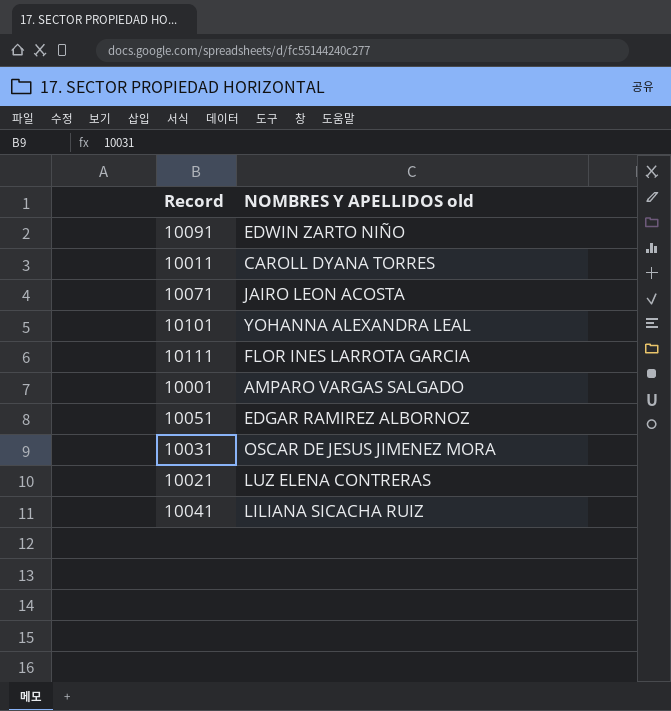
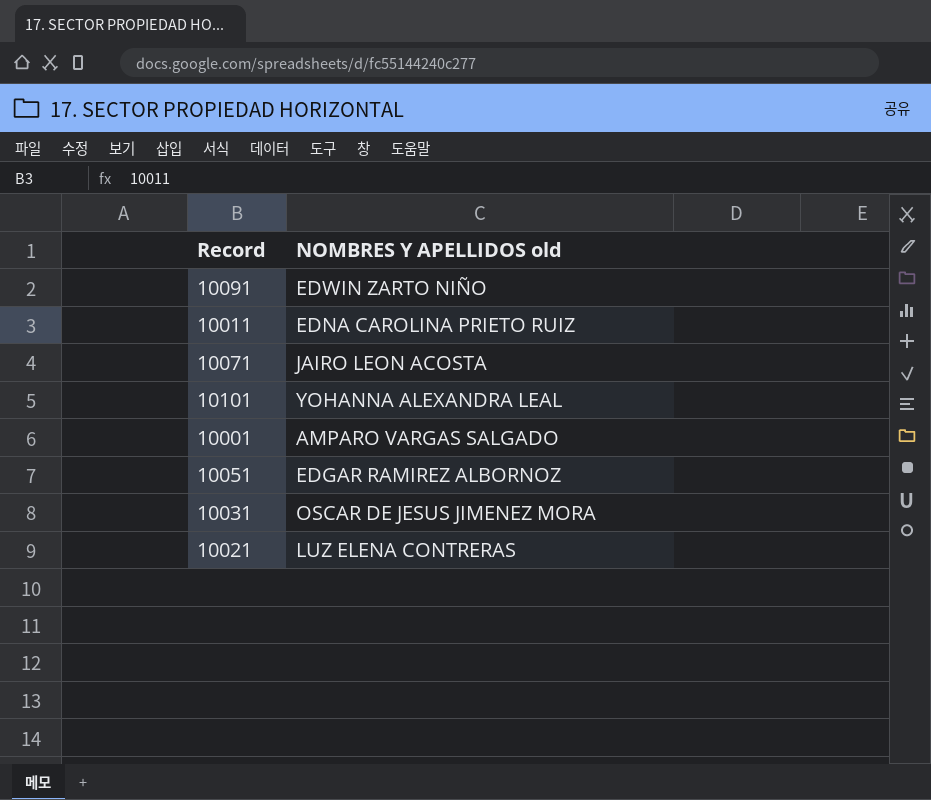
row 10111: FLOR INES LARROTA GARCIA -> none
row 10041: LILIANA SICACHA RUIZ -> none
10011 | NOMBRES Y APELLIDOS old: CAROLL DYANA TORRES -> EDNA CAROLINA PRIETO RUIZ

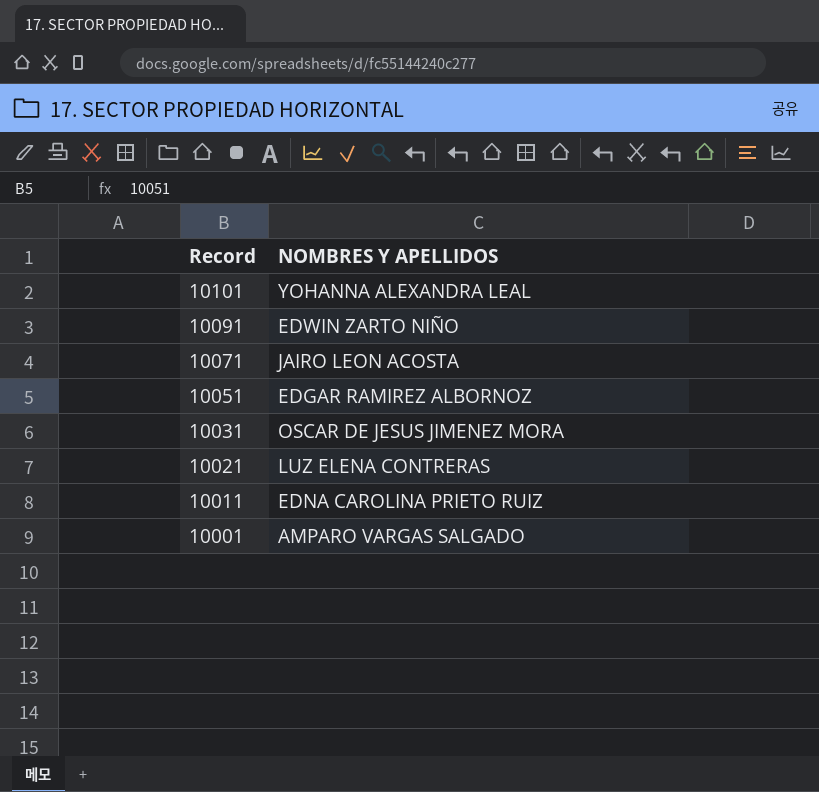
row order: none -> Record descending
column name: NOMBRES Y APELLIDOS old -> NOMBRES Y APELLIDOS

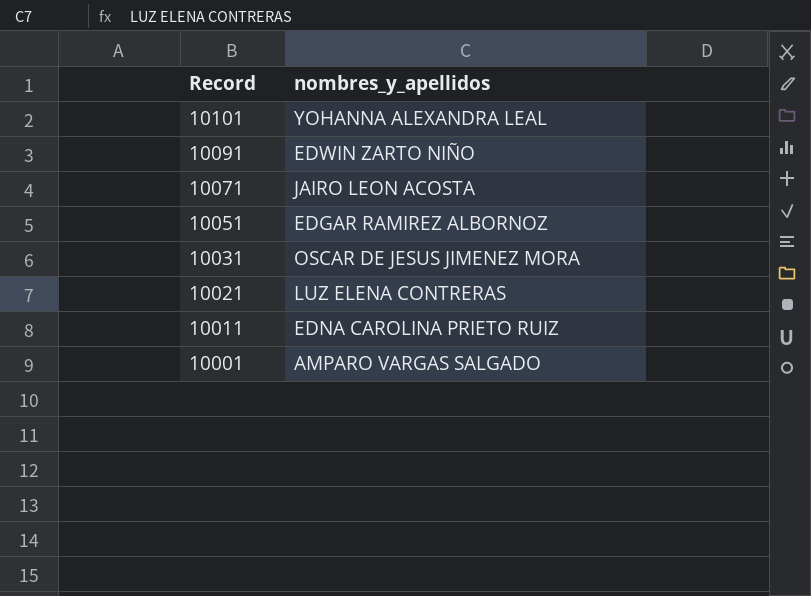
column name: NOMBRES Y APELLIDOS -> nombres_y_apellidos

